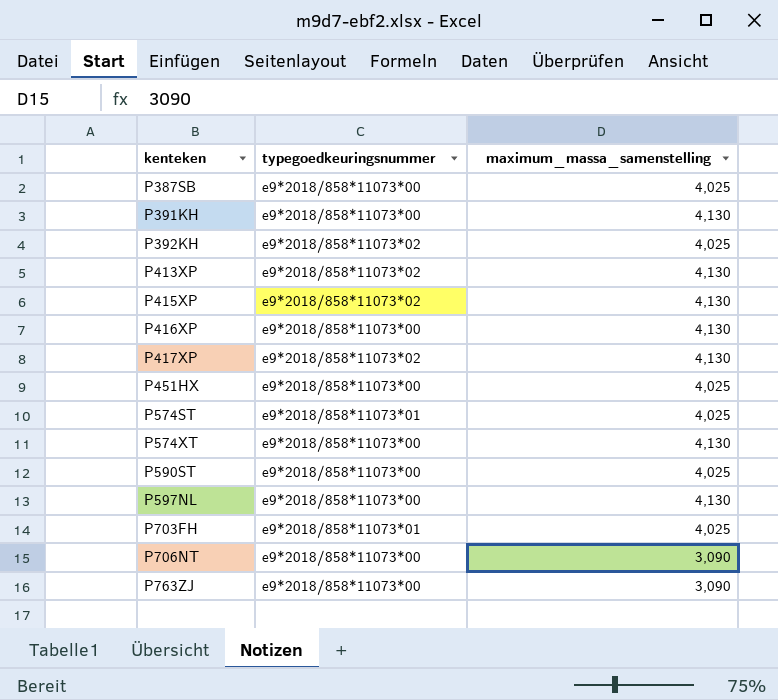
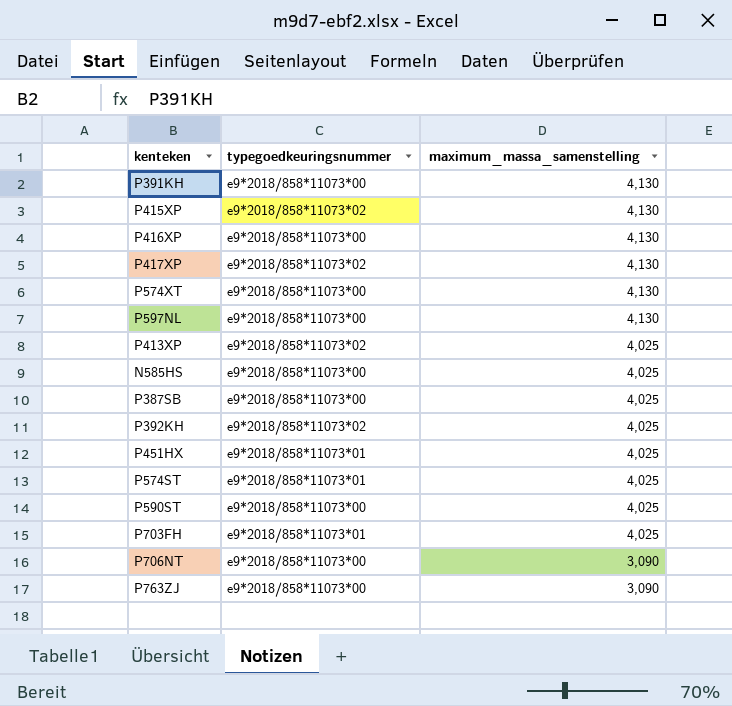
row order: kenteken ascending -> maximum_massa_samenstelling descending
P413XP | maximum_massa_samenstelling: 4,130 -> 4,025
row N585HS: none -> e9*2018/858*11073*00 | 4,025
P451HX | typegoedkeuringsnummer: e9*2018/858*11073*00 -> e9*2018/858*11073*01

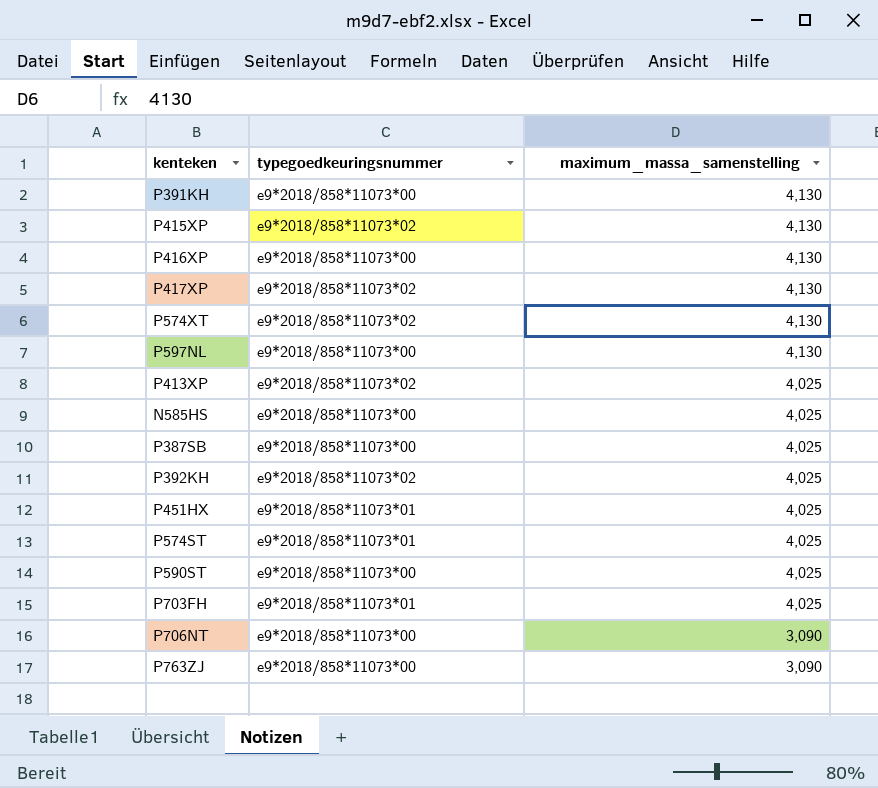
P574XT | typegoedkeuringsnummer: e9*2018/858*11073*00 -> e9*2018/858*11073*02

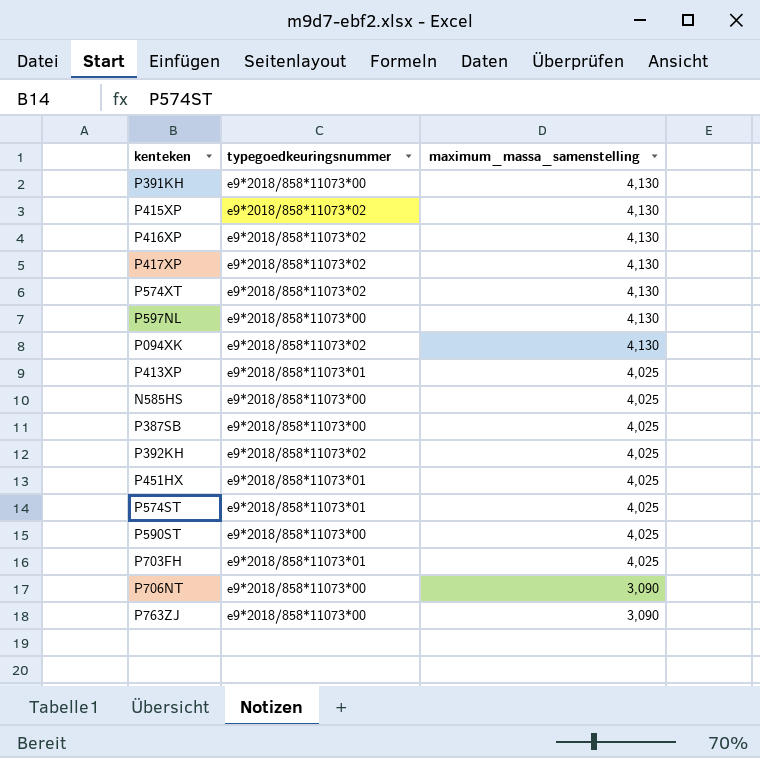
P416XP | typegoedkeuringsnummer: e9*2018/858*11073*00 -> e9*2018/858*11073*02
row P094XK: none -> e9*2018/858*11073*02 | 4,130
P413XP | typegoedkeuringsnummer: e9*2018/858*11073*02 -> e9*2018/858*11073*01

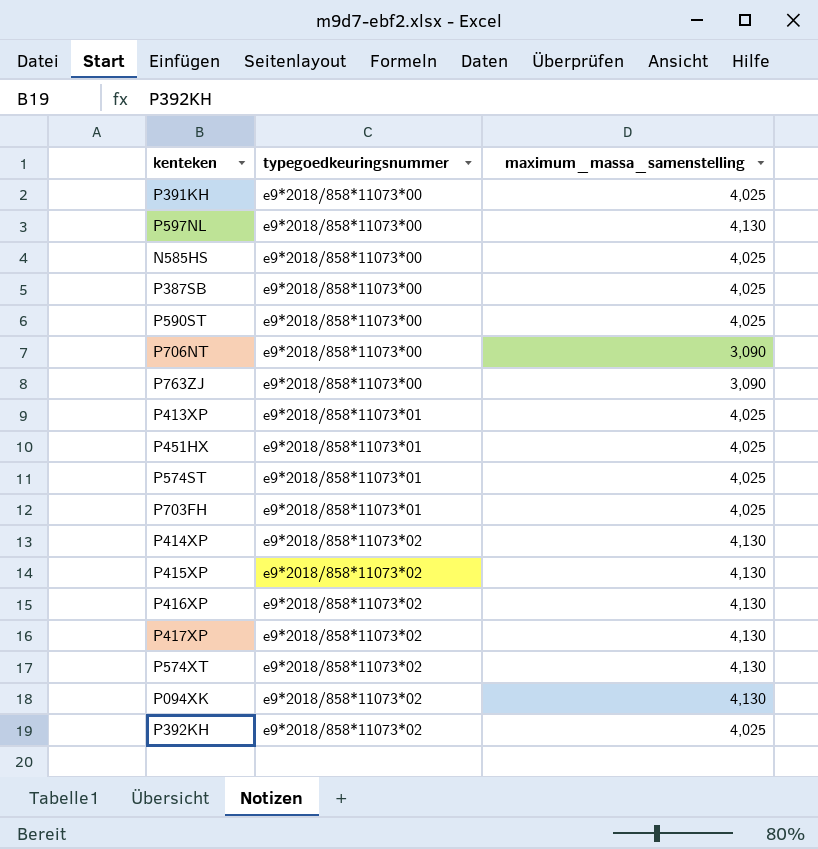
row order: maximum_massa_samenstelling descending -> typegoedkeuringsnummer ascending
P391KH | maximum_massa_samenstelling: 4,130 -> 4,025
row P414XP: none -> e9*2018/858*11073*02 | 4,130

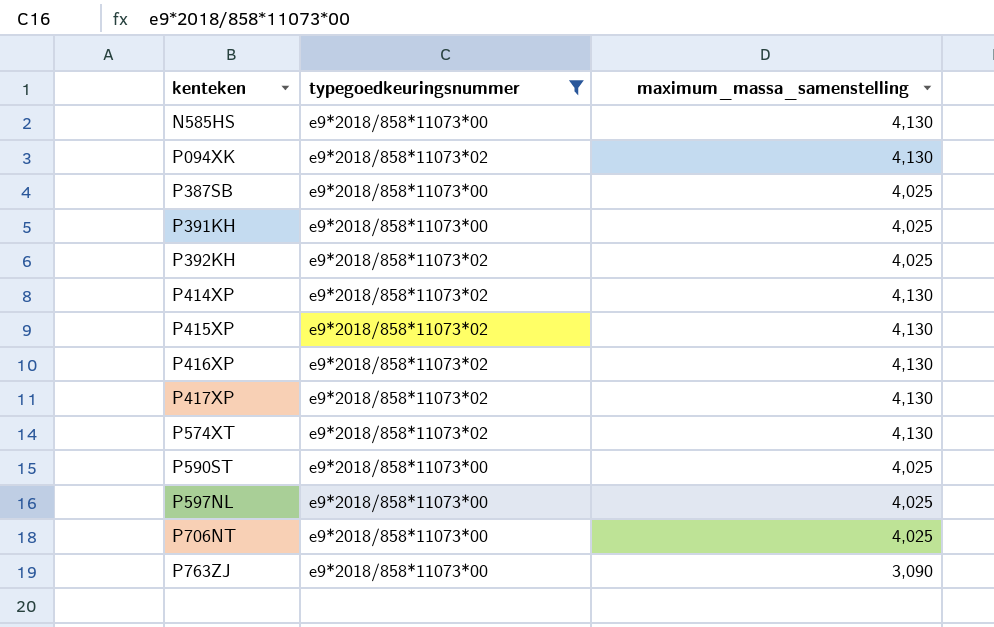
filter: none -> typegoedkeuringsnummer != e9*2018/858*11073*01
row order: typegoedkeuringsnummer ascending -> kenteken ascending
N585HS | maximum_massa_samenstelling: 4,025 -> 4,130
P597NL | maximum_massa_samenstelling: 4,130 -> 4,025
P706NT | maximum_massa_samenstelling: 3,090 -> 4,025

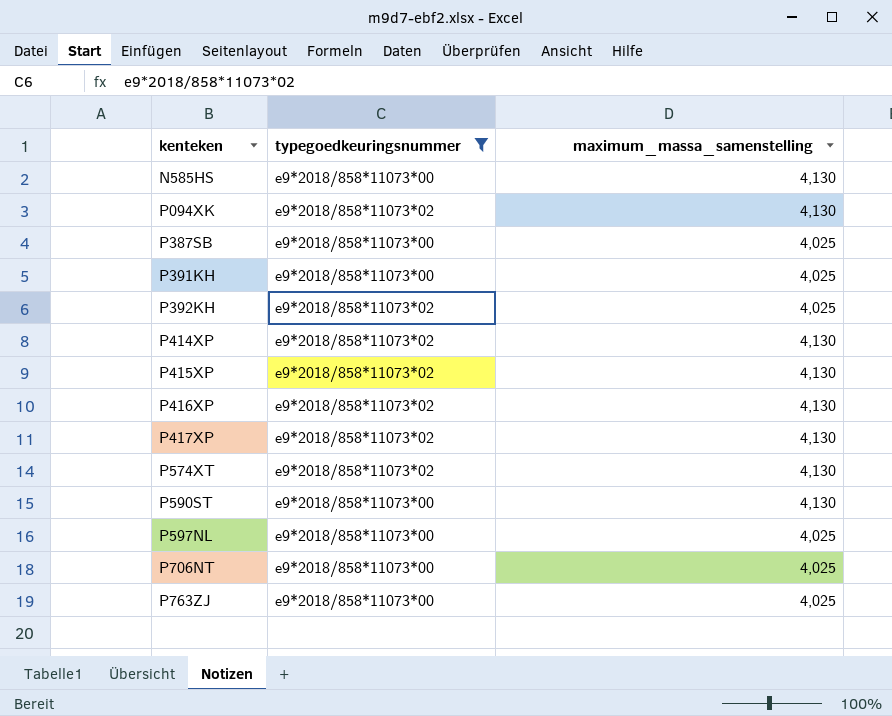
P590ST | maximum_massa_samenstelling: 4,025 -> 4,130
P763ZJ | maximum_massa_samenstelling: 3,090 -> 4,025

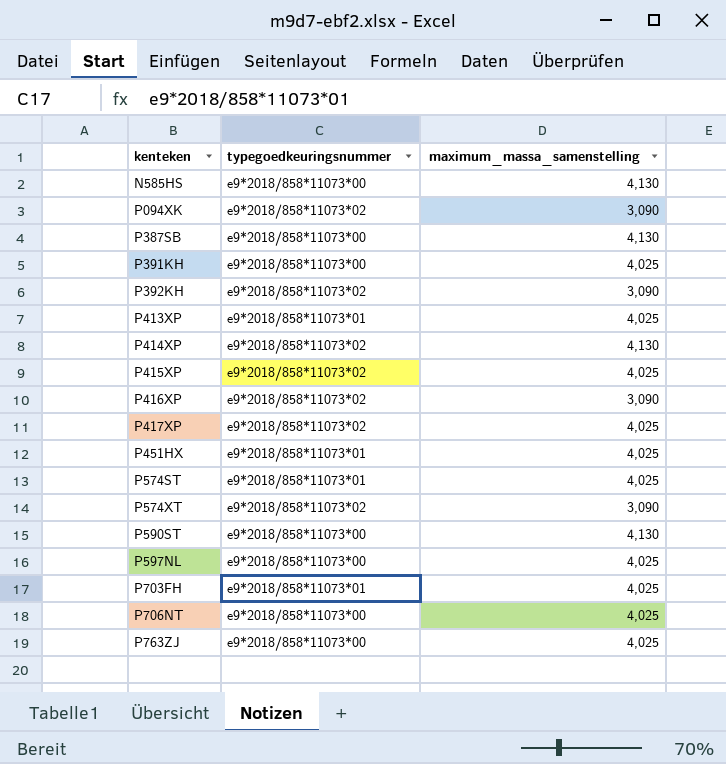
filter: typegoedkeuringsnummer != e9*2018/858*11073*01 -> none
P094XK | maximum_massa_samenstelling: 4,130 -> 3,090
P387SB | maximum_massa_samenstelling: 4,025 -> 4,130
P392KH | maximum_massa_samenstelling: 4,025 -> 3,090
P415XP | maximum_massa_samenstelling: 4,130 -> 4,025
P416XP | maximum_massa_samenstelling: 4,130 -> 3,090
P417XP | maximum_massa_samenstelling: 4,130 -> 4,025
P574XT | maximum_massa_samenstelling: 4,130 -> 3,090

